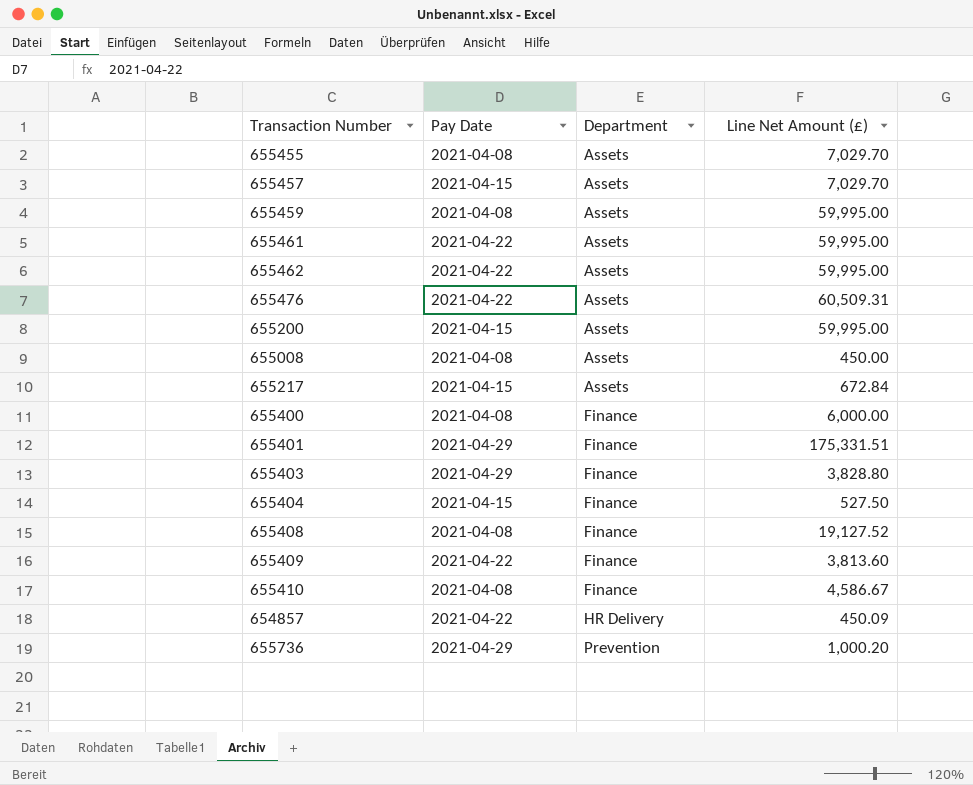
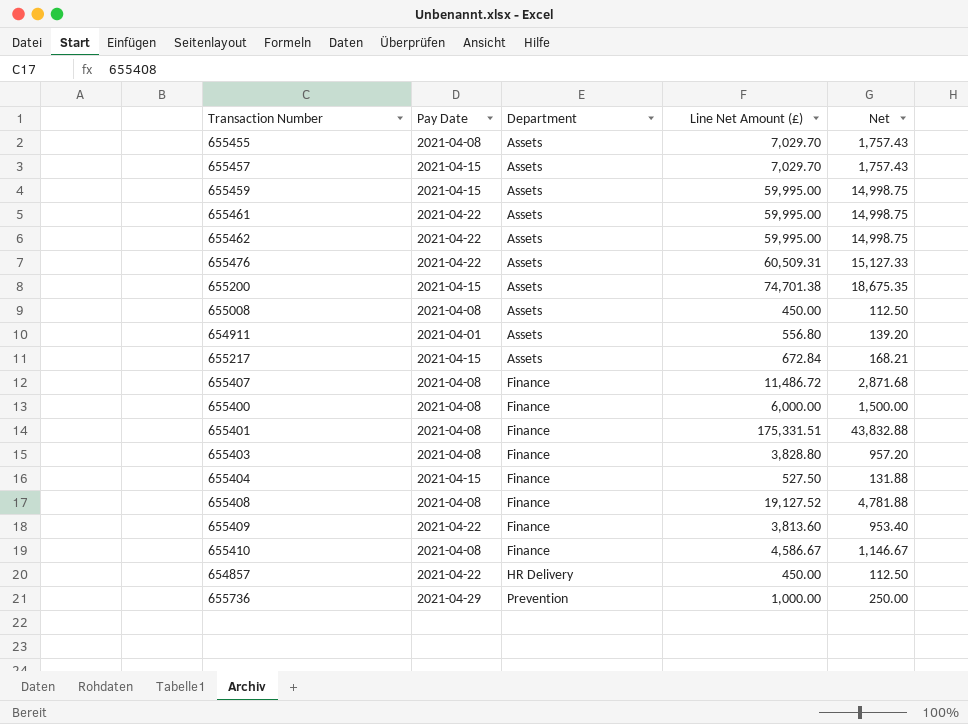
column Net | formula: none -> [Line Net Amount (£)] * 0.25
655459 | Pay Date: 2021-04-08 -> 2021-04-15
655200 | Line Net Amount (£): 59,995.00 -> 74,701.38
row 654911: none -> 2021-04-01 | Assets | 556.80 | 139.20
row 655407: none -> 2021-04-08 | Finance | 11,486.72 | 2,871.68
655401 | Pay Date: 2021-04-29 -> 2021-04-08
655403 | Pay Date: 2021-04-29 -> 2021-04-08
654857 | Line Net Amount (£): 450.09 -> 450.00
655736 | Line Net Amount (£): 1,000.20 -> 1,000.00

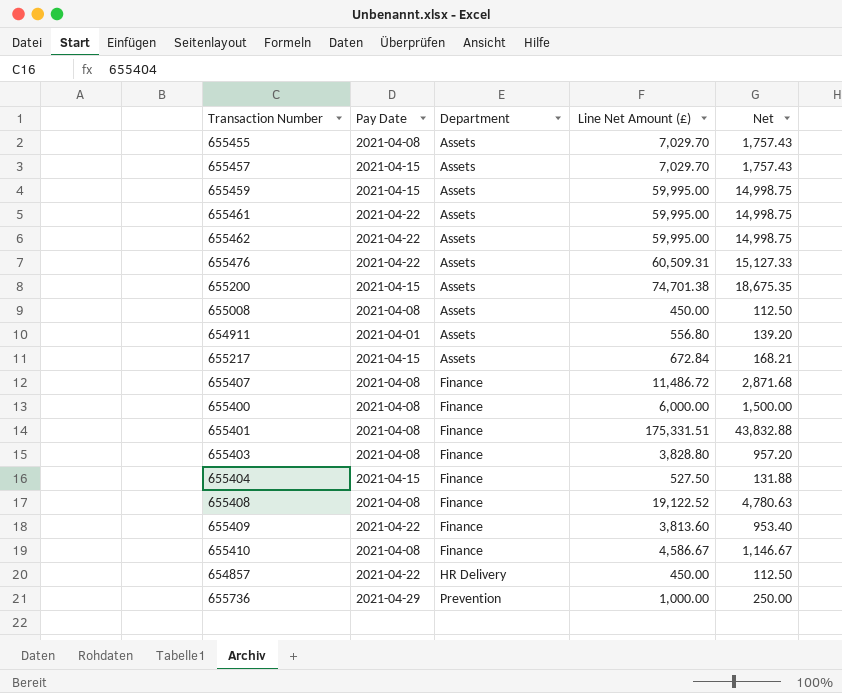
655408 | Line Net Amount (£): 19,127.52 -> 19,122.52
655408 | Net: 4,781.88 -> 4,780.63

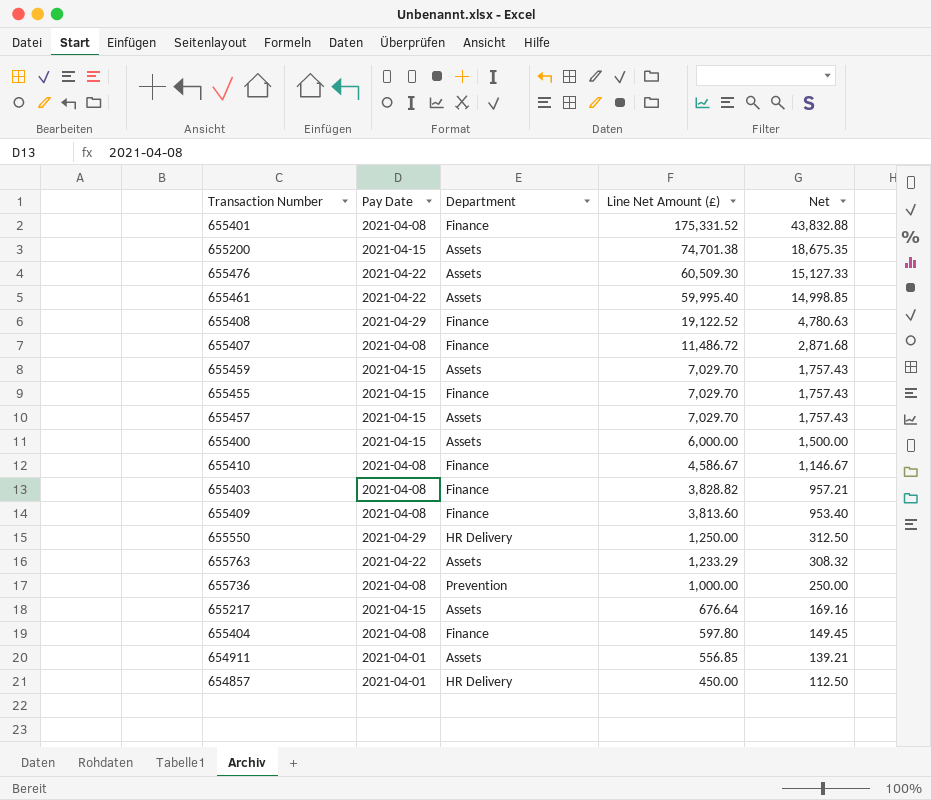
row order: Department ascending -> Line Net Amount (£) descending
row 655462: 2021-04-22 | Assets | 59,995.00 | 14,998.75 -> none
row 655008: 2021-04-08 | Assets | 450.00 | 112.50 -> none
655401 | Line Net Amount (£): 175,331.51 -> 175,331.52
655476 | Line Net Amount (£): 60,509.31 -> 60,509.30
655461 | Line Net Amount (£): 59,995.00 -> 59,995.40
655461 | Net: 14,998.75 -> 14,998.85
655408 | Pay Date: 2021-04-08 -> 2021-04-29
655459 | Line Net Amount (£): 59,995.00 -> 7,029.70
655459 | Net: 14,998.75 -> 1,757.43
655455 | Pay Date: 2021-04-08 -> 2021-04-15
655455 | Department: Assets -> Finance
655400 | Pay Date: 2021-04-08 -> 2021-04-15
655400 | Department: Finance -> Assets
655403 | Line Net Amount (£): 3,828.80 -> 3,828.82
655403 | Net: 957.20 -> 957.21
655409 | Pay Date: 2021-04-22 -> 2021-04-08
row 655550: none -> 2021-04-29 | HR Delivery | 1,250.00 | 312.50
row 655763: none -> 2021-04-22 | Assets | 1,233.29 | 308.32
655736 | Pay Date: 2021-04-29 -> 2021-04-08
655217 | Line Net Amount (£): 672.84 -> 676.64
655217 | Net: 168.21 -> 169.16
655404 | Pay Date: 2021-04-15 -> 2021-04-08
655404 | Line Net Amount (£): 527.50 -> 597.80
655404 | Net: 131.88 -> 149.45
654911 | Line Net Amount (£): 556.80 -> 556.85
654911 | Net: 139.20 -> 139.21
654857 | Pay Date: 2021-04-22 -> 2021-04-01

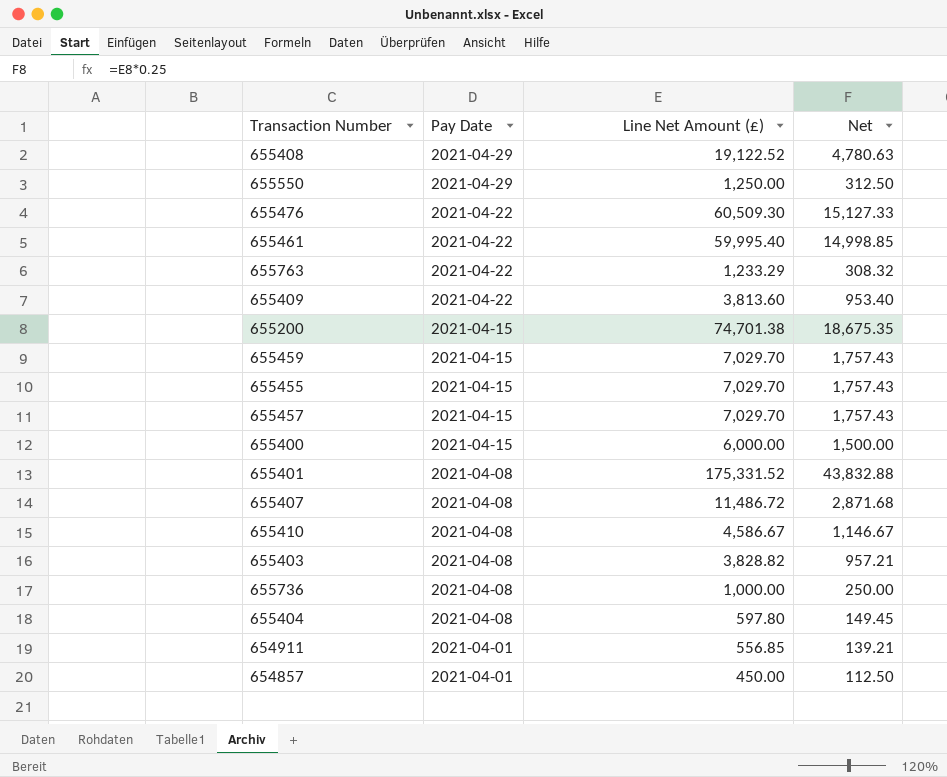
row order: Line Net Amount (£) descending -> Pay Date descending
column Department | position: 3 -> none
row 655217: 2021-04-15 | Assets | 676.64 | 169.16 -> none
655409 | Pay Date: 2021-04-08 -> 2021-04-22

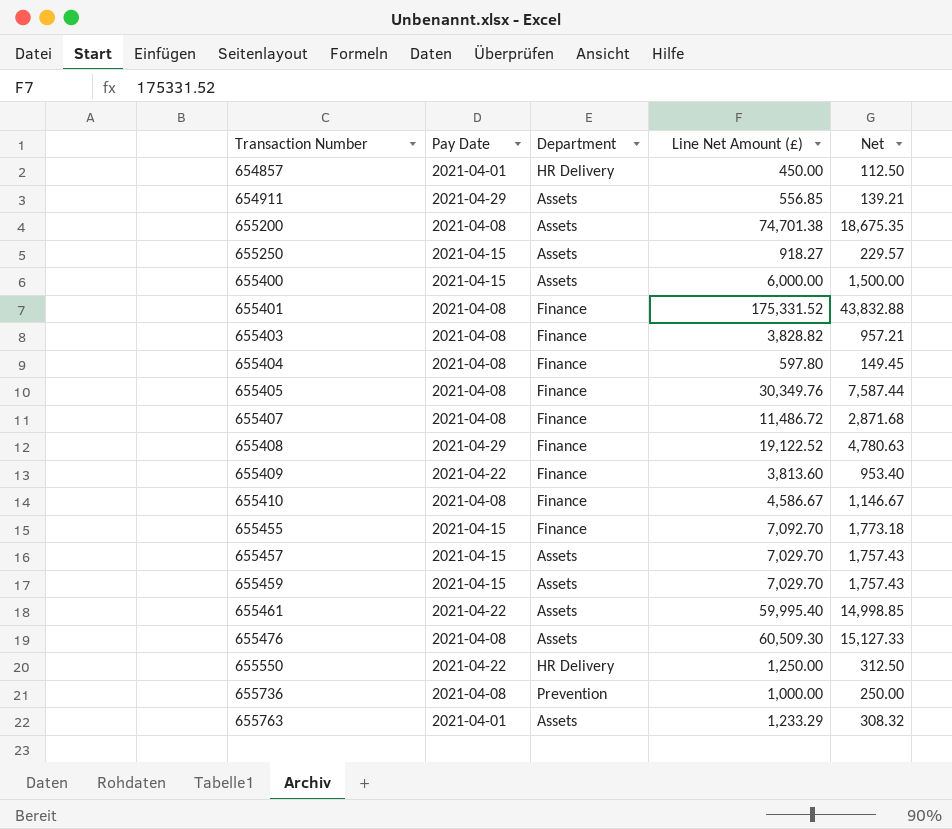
row order: Pay Date descending -> Transaction Number ascending
column Department | position: none -> 3
654911 | Pay Date: 2021-04-01 -> 2021-04-29
655200 | Pay Date: 2021-04-15 -> 2021-04-08
row 655250: none -> 2021-04-15 | Assets | 918.27 | 229.57
row 655405: none -> 2021-04-08 | Finance | 30,349.76 | 7,587.44
655455 | Line Net Amount (£): 7,029.70 -> 7,092.70
655455 | Net: 1,757.43 -> 1,773.18
655476 | Pay Date: 2021-04-22 -> 2021-04-08
655550 | Pay Date: 2021-04-29 -> 2021-04-22
655763 | Pay Date: 2021-04-22 -> 2021-04-01

